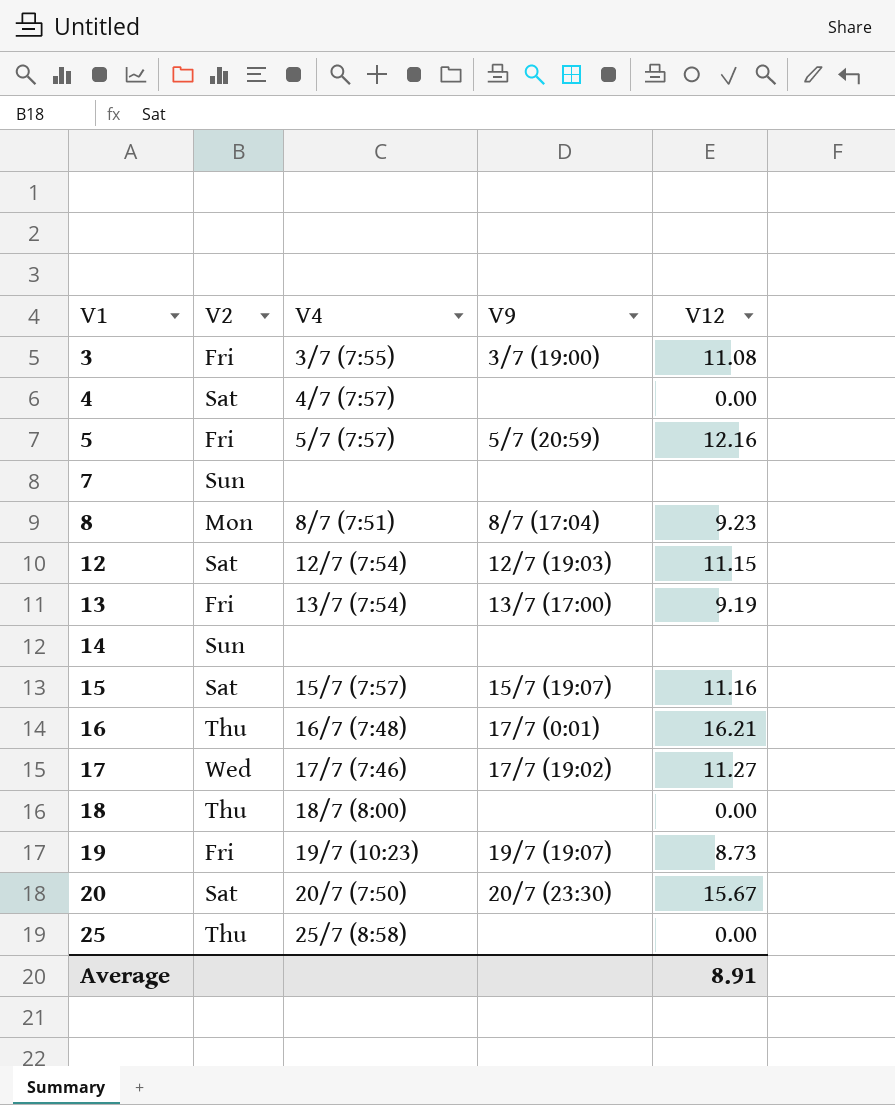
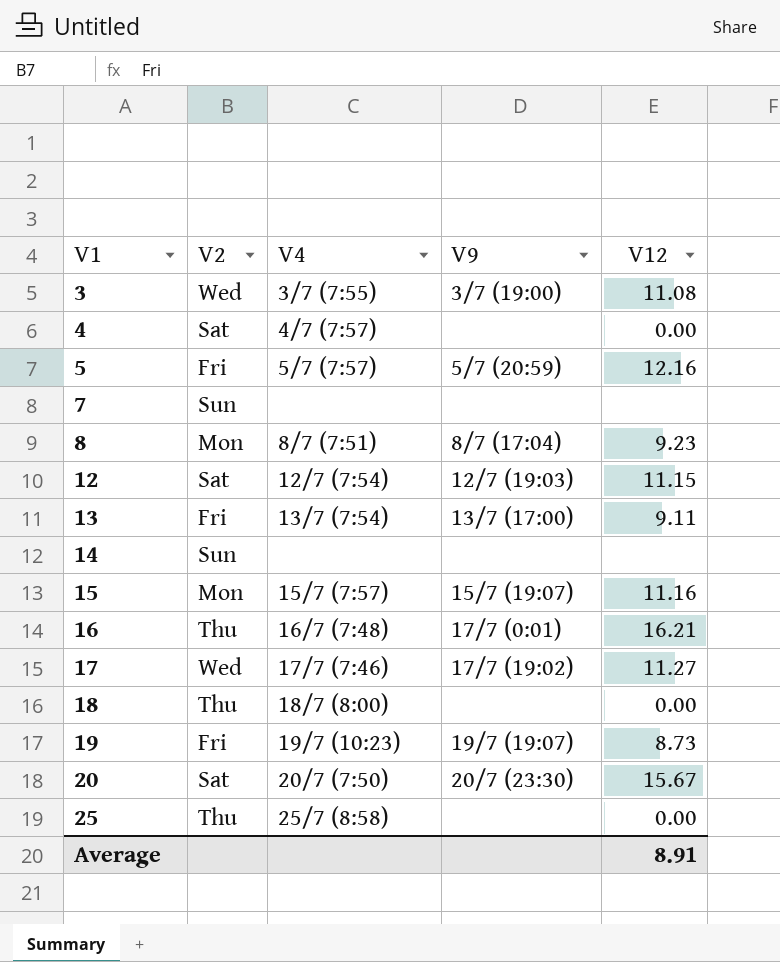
3 | V2: Fri -> Wed
13 | V12: 9.19 -> 9.11
15 | V2: Sat -> Mon

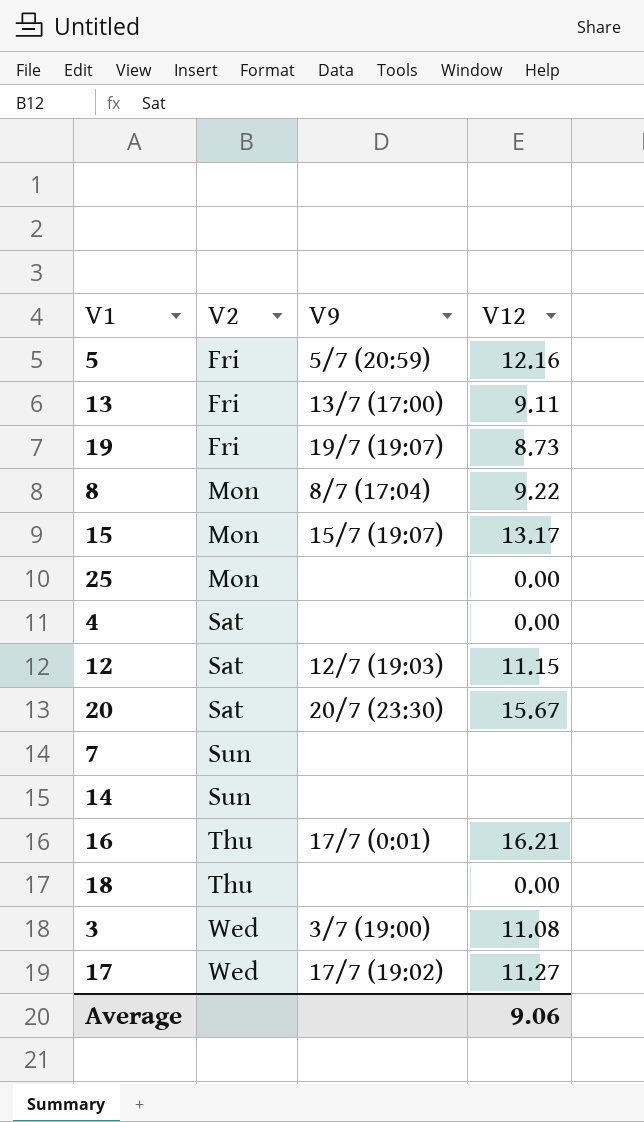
row order: V1 ascending -> V2 ascending
column V4 | position: 3 -> none
8 | V12: 9.23 -> 9.22
15 | V12: 11.16 -> 13.17
25 | V2: Thu -> Mon
Average | V12: 8.91 -> 9.06

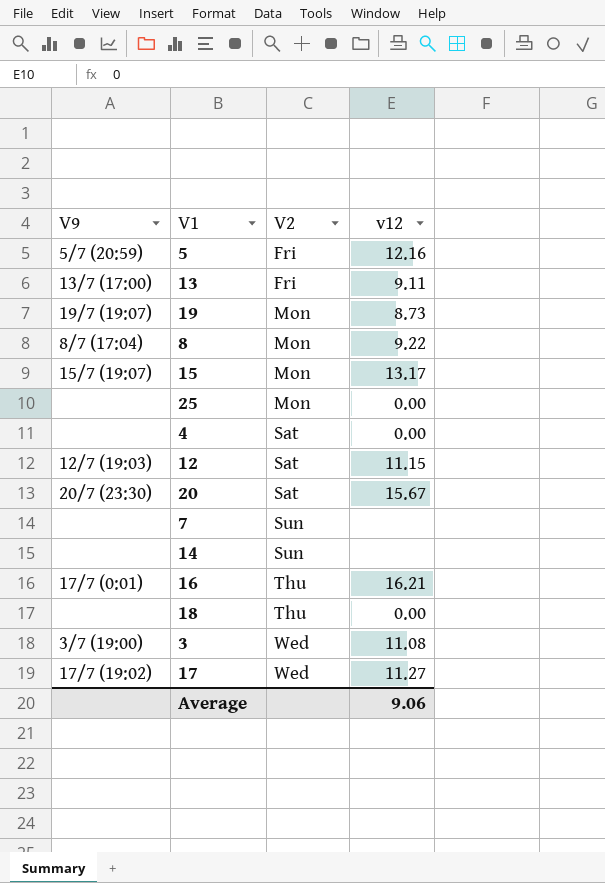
column V9 | position: 3 -> 1
column name: V12 -> v12
19 | V2: Fri -> Mon

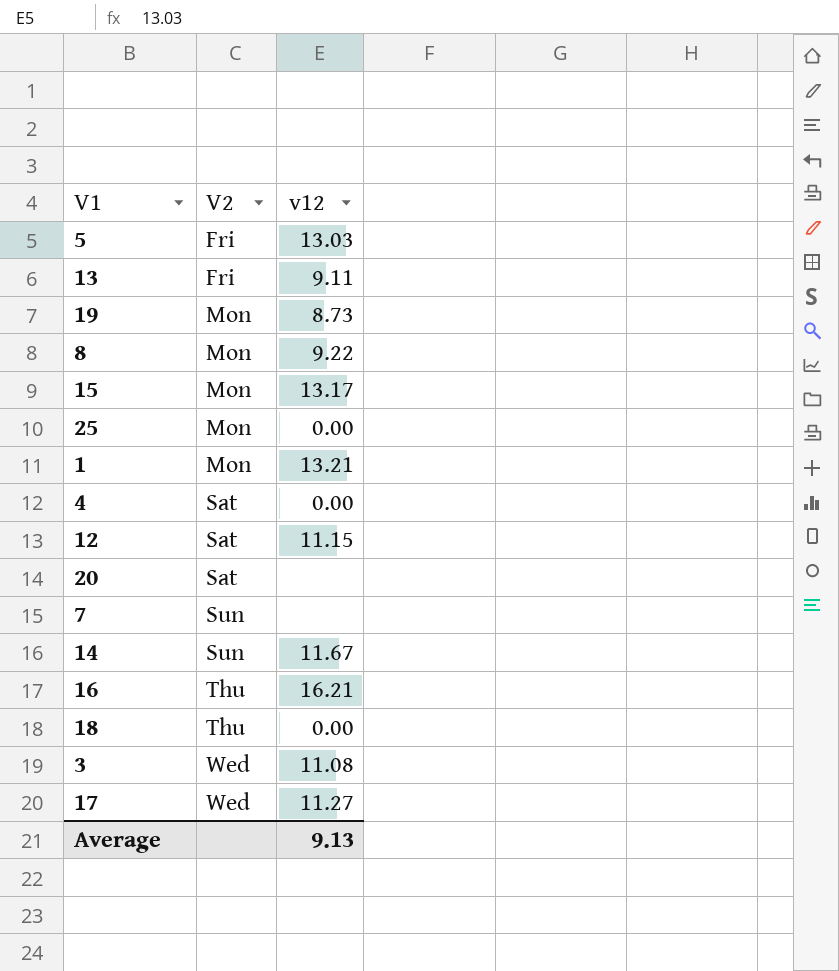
column V9 | position: 1 -> none
5 | v12: 12.16 -> 13.03
row 1: none -> Mon | 13.21
20 | v12: 15.67 -> none
14 | v12: none -> 11.67
Average | v12: 9.06 -> 9.13

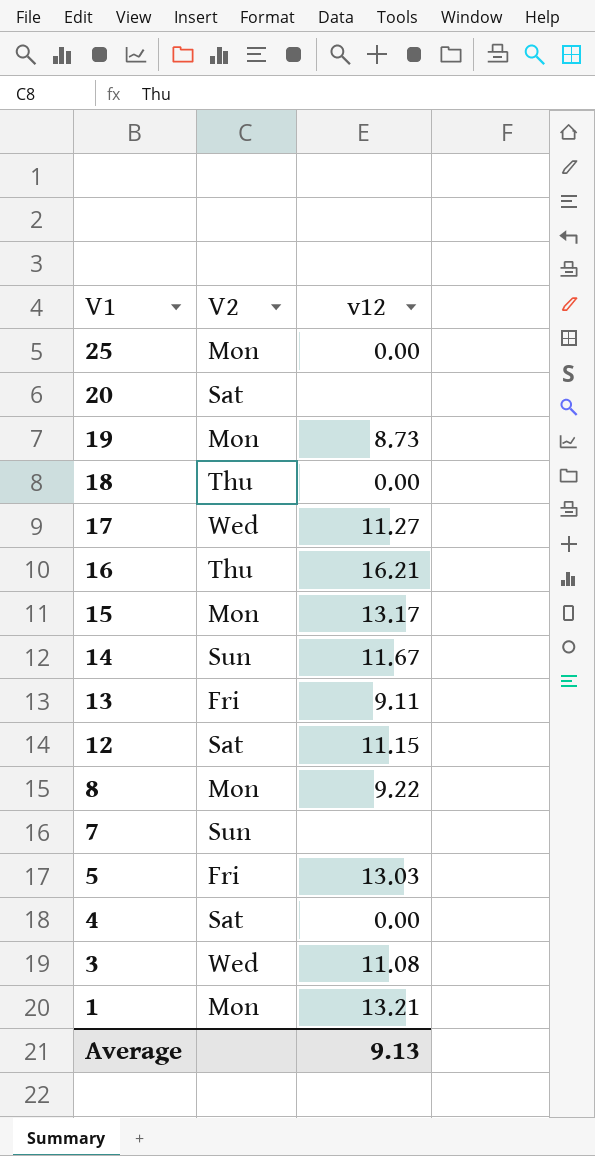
row order: V2 ascending -> V1 descending

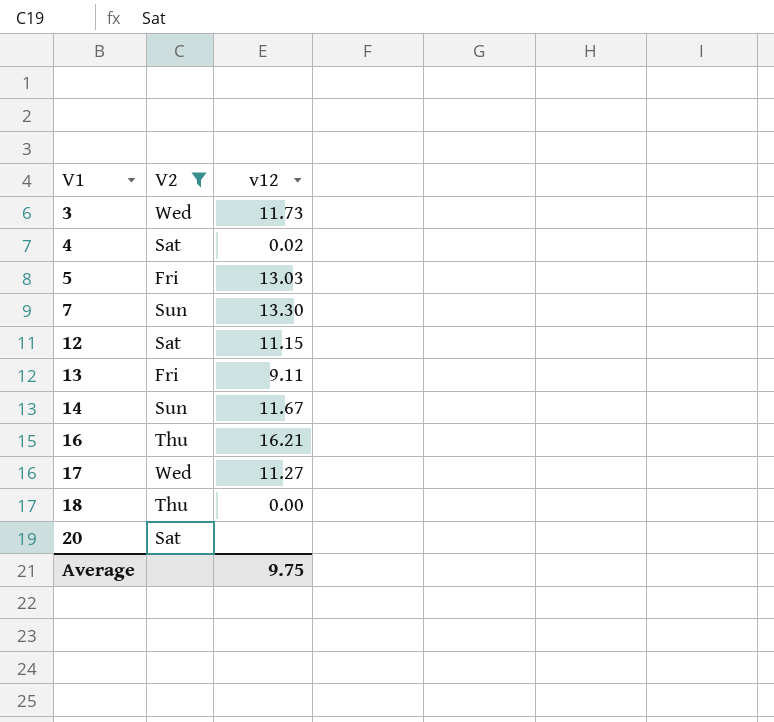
filter: none -> V2 != Mon
row order: V1 descending -> V1 ascending
3 | v12: 11.08 -> 11.73
4 | v12: 0.00 -> 0.02
7 | v12: none -> 13.30
Average | v12: 9.13 -> 9.75

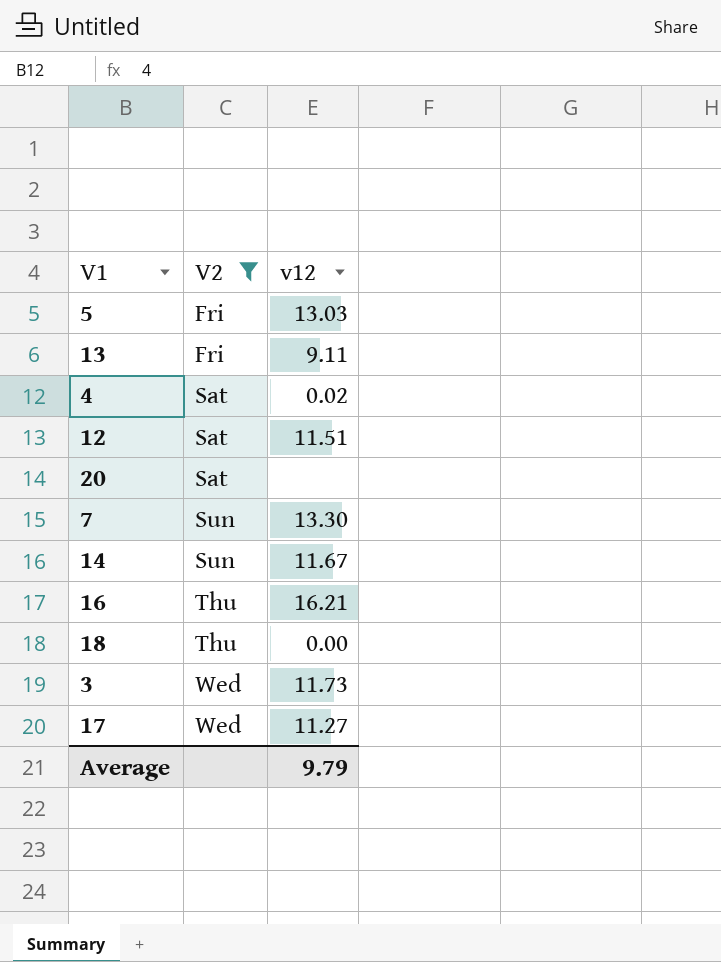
row order: V1 ascending -> V2 ascending
12 | v12: 11.15 -> 11.51
Average | v12: 9.75 -> 9.79

